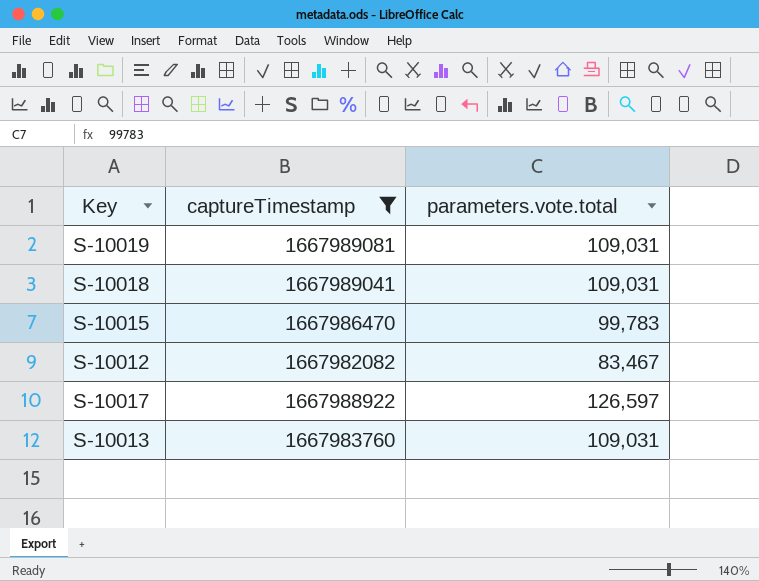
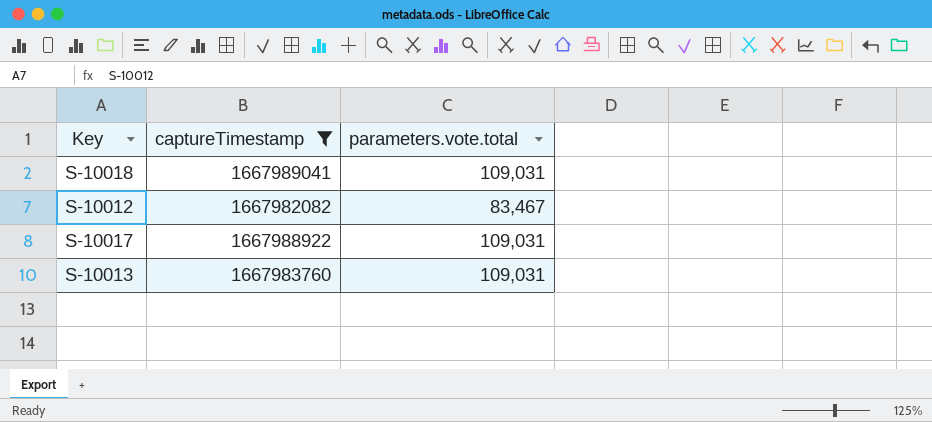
row S-10019: 1667989081 | 109,031 -> none
row S-10015: 1667986470 | 99,783 -> none
S-10017 | parameters.vote.total: 126,597 -> 109,031

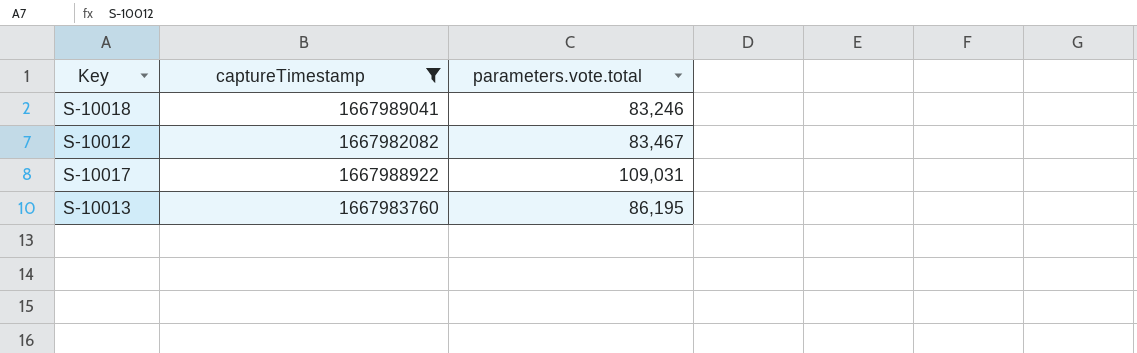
S-10018 | parameters.vote.total: 109,031 -> 83,246
S-10013 | parameters.vote.total: 109,031 -> 86,195

